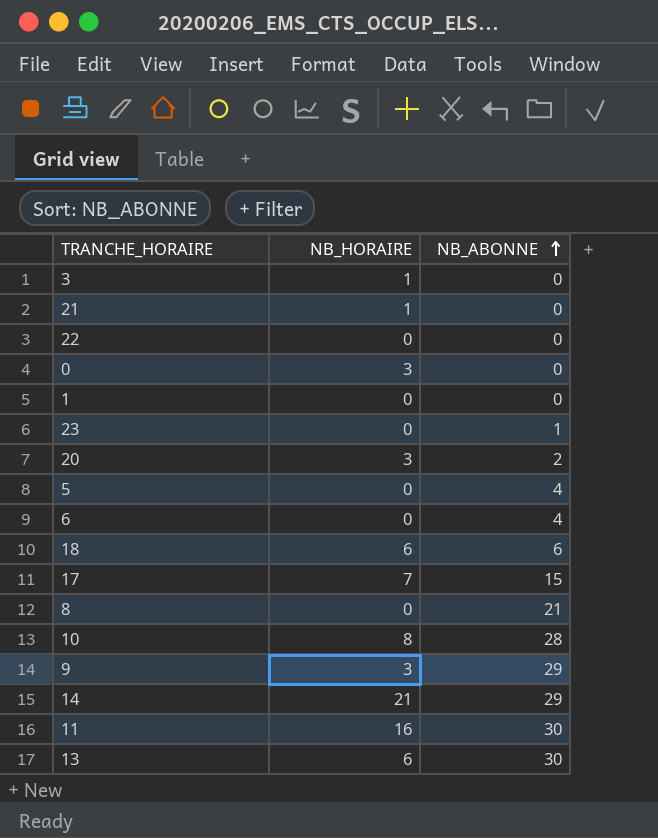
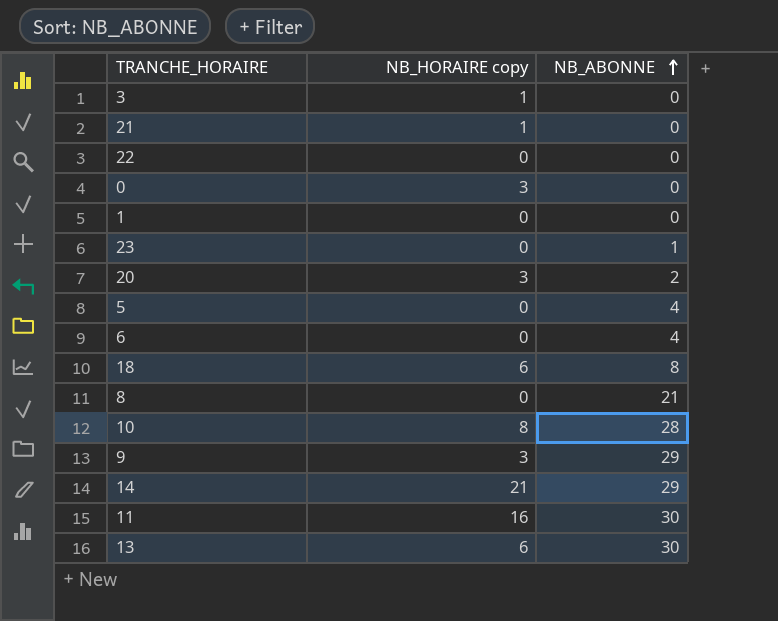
column name: NB_HORAIRE -> NB_HORAIRE copy
row 17: 7 | 15 -> none
18 | NB_ABONNE: 6 -> 8

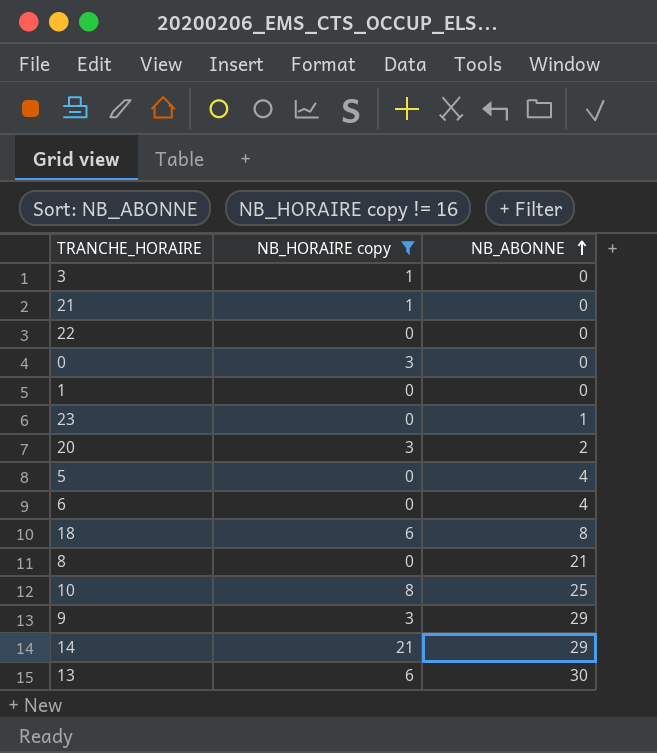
filter: none -> NB_HORAIRE copy != 16
10 | NB_ABONNE: 28 -> 25

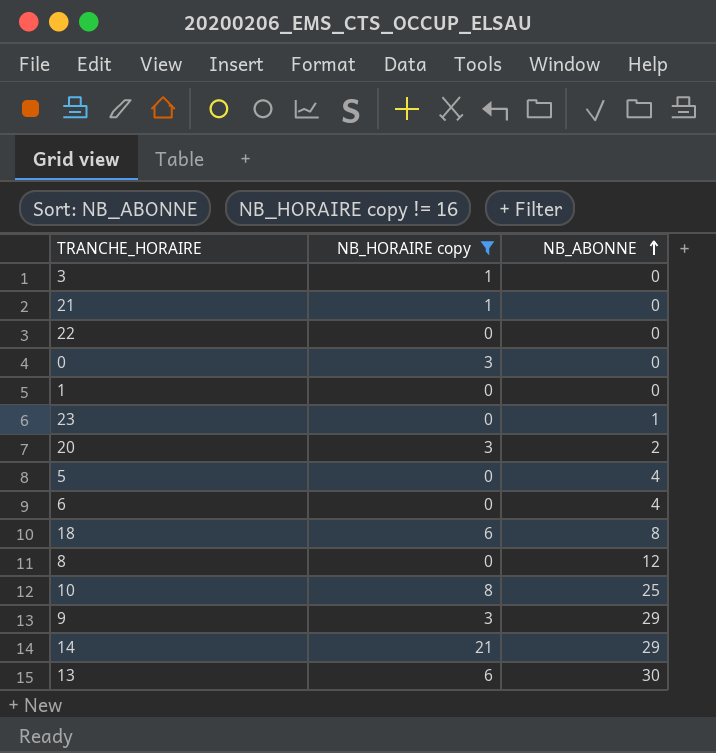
8 | NB_ABONNE: 21 -> 12

